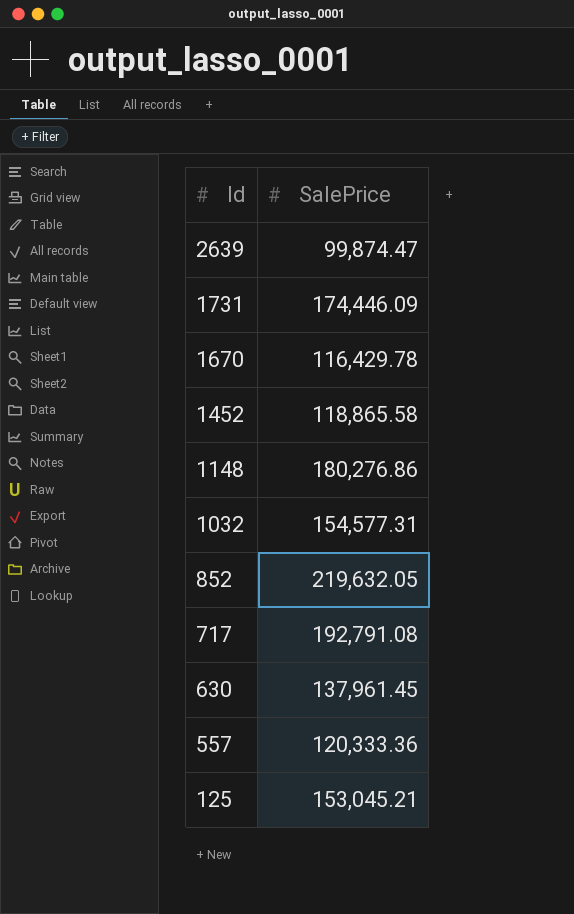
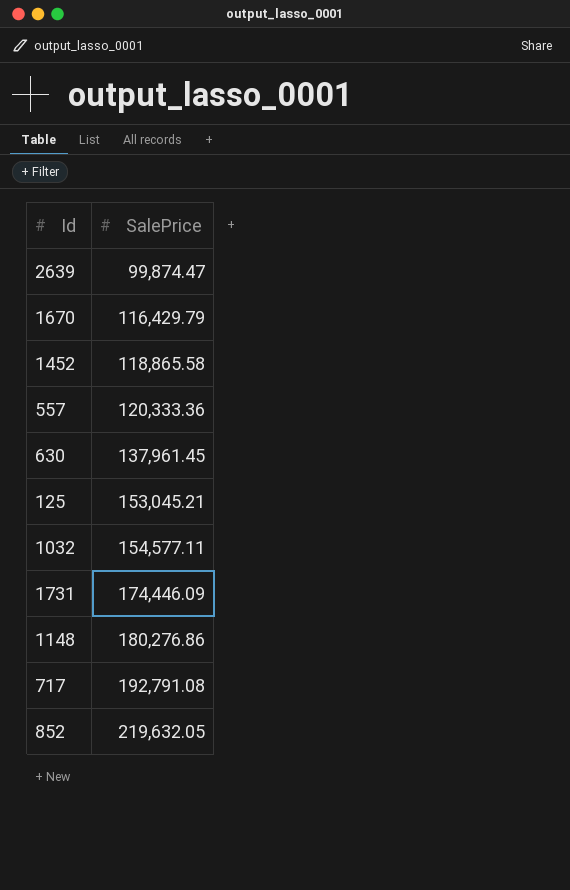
row order: Id descending -> SalePrice ascending
1670 | SalePrice: 116,429.78 -> 116,429.79
1032 | SalePrice: 154,577.31 -> 154,577.11

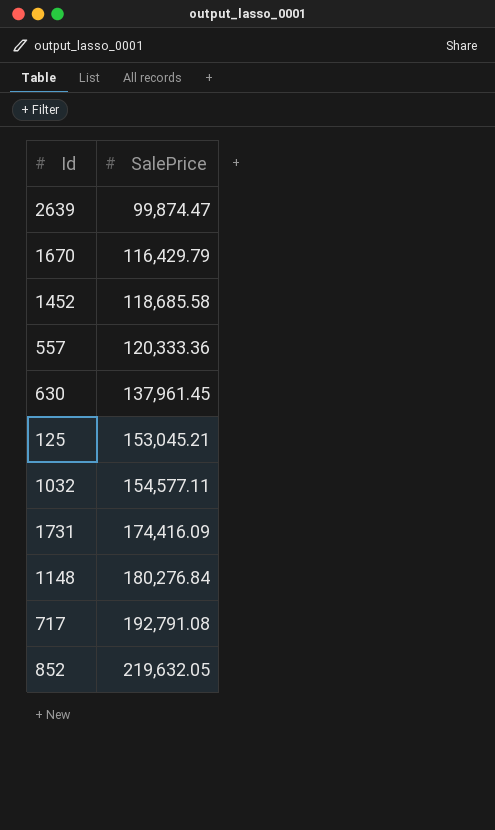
1452 | SalePrice: 118,865.58 -> 118,685.58
1731 | SalePrice: 174,446.09 -> 174,416.09
1148 | SalePrice: 180,276.86 -> 180,276.84

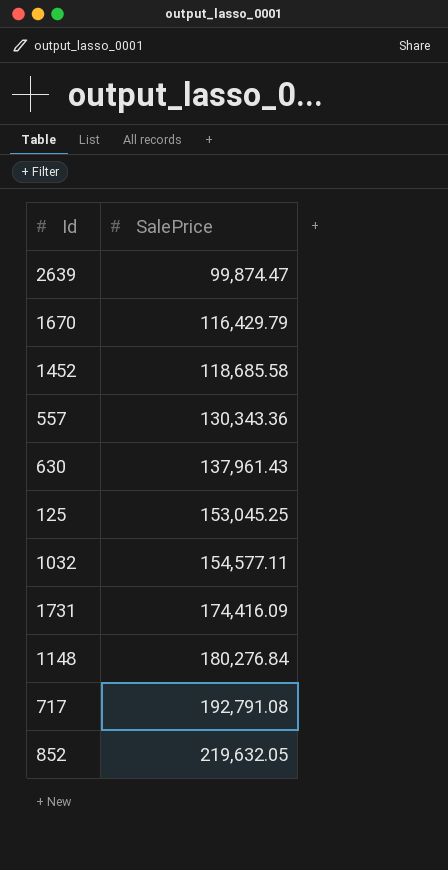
557 | SalePrice: 120,333.36 -> 130,343.36
630 | SalePrice: 137,961.45 -> 137,961.43
125 | SalePrice: 153,045.21 -> 153,045.25

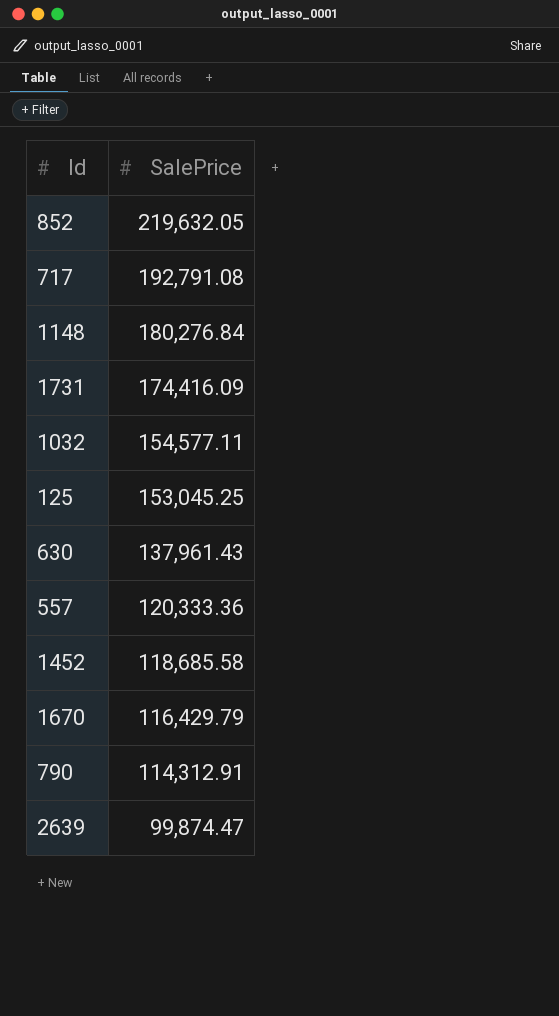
row order: SalePrice ascending -> SalePrice descending
557 | SalePrice: 130,343.36 -> 120,333.36
row 790: none -> 114,312.91

